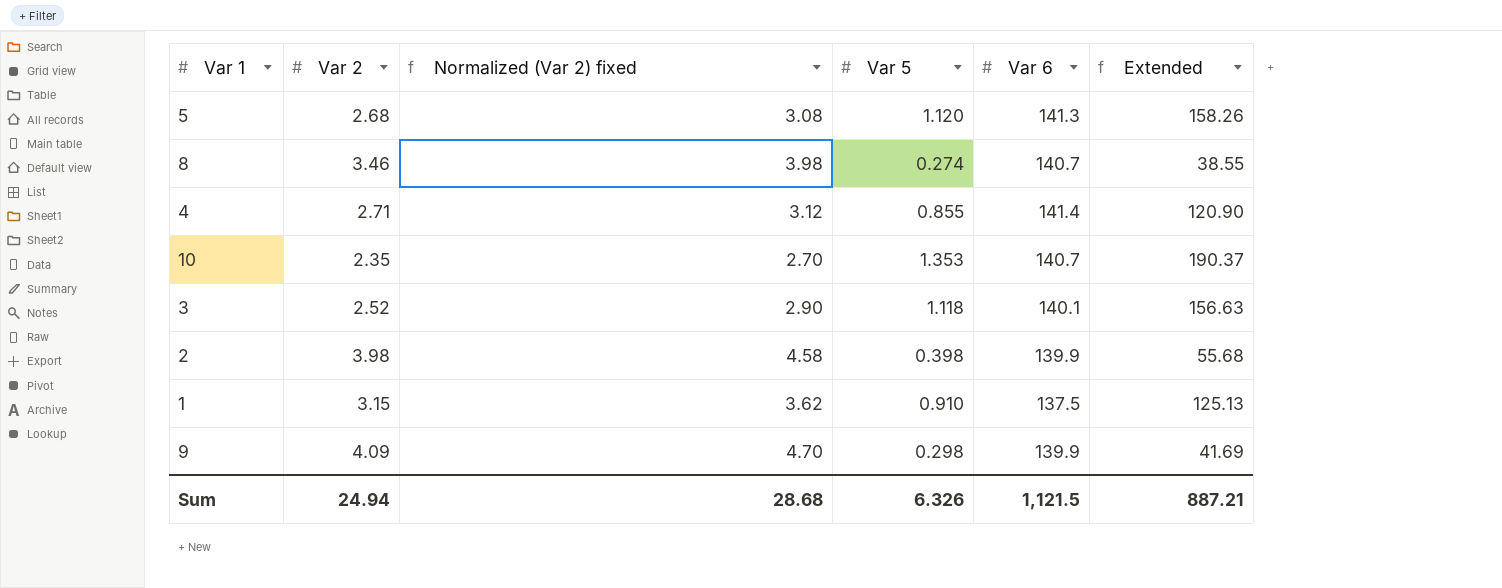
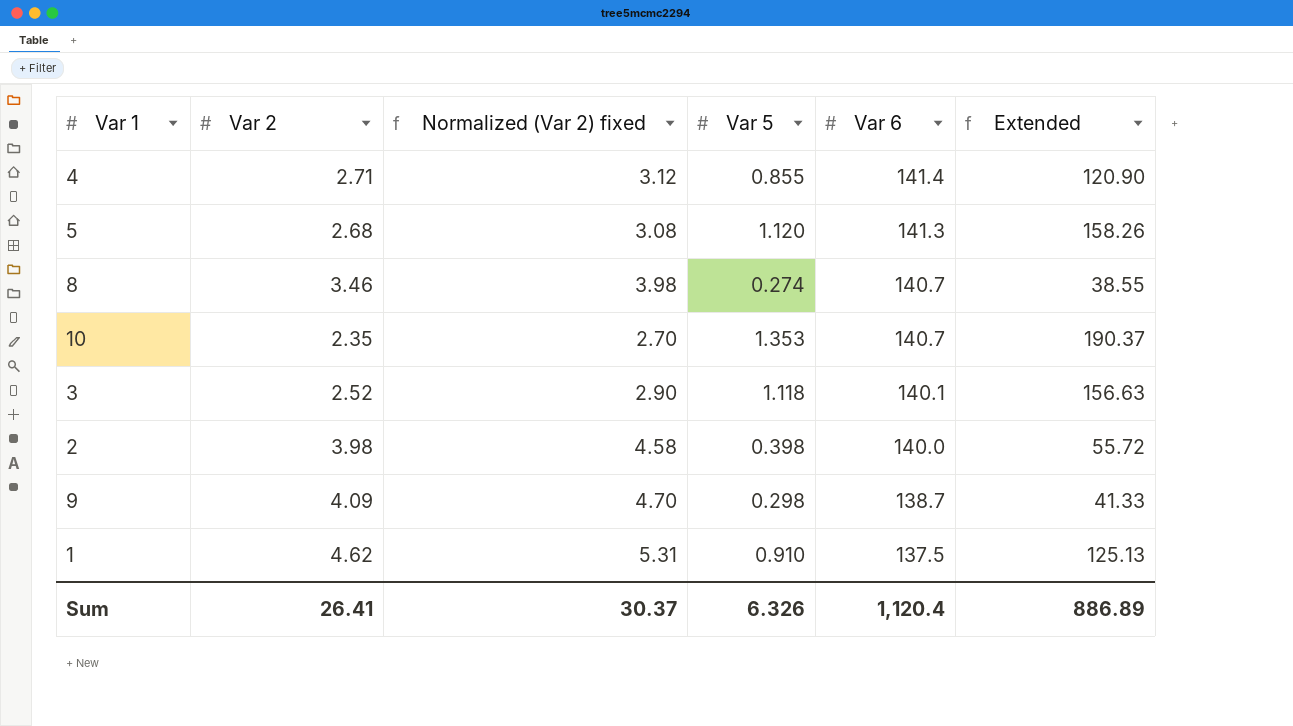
row order: none -> Var 6 descending
2 | Var 6: 139.9 -> 140.0
2 | Extended: 55.68 -> 55.72
9 | Var 6: 139.9 -> 138.7
9 | Extended: 41.69 -> 41.33
1 | Var 2: 3.15 -> 4.62
1 | Normalized (Var 2) fixed: 3.62 -> 5.31
Sum | Var 2: 24.94 -> 26.41
Sum | Normalized (Var 2) fixed: 28.68 -> 30.37
Sum | Var 6: 1,121.5 -> 1,120.4
Sum | Extended: 887.21 -> 886.89

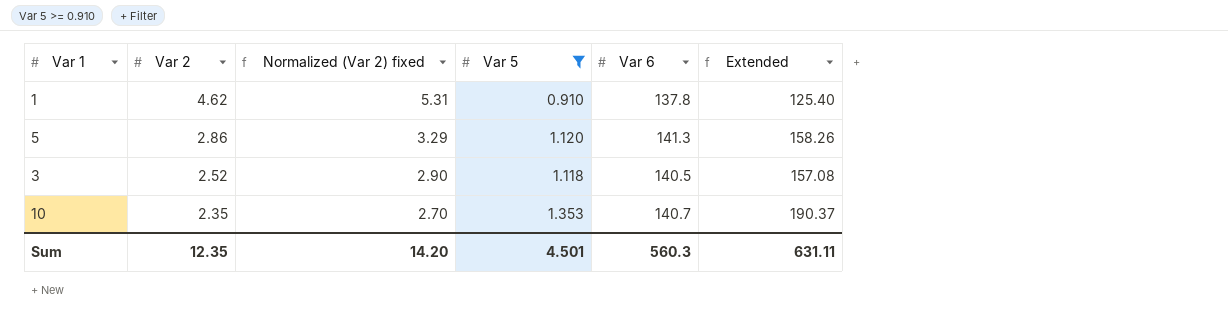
filter: none -> Var 5 >= 0.910
row order: Var 6 descending -> Var 2 descending
1 | Var 6: 137.5 -> 137.8
1 | Extended: 125.13 -> 125.40
5 | Var 2: 2.68 -> 2.86
5 | Normalized (Var 2) fixed: 3.08 -> 3.29
3 | Var 6: 140.1 -> 140.5
3 | Extended: 156.63 -> 157.08
Sum | Var 2: 26.41 -> 12.35
Sum | Normalized (Var 2) fixed: 30.37 -> 14.20
Sum | Var 5: 6.326 -> 4.501
Sum | Var 6: 1,120.4 -> 560.3
Sum | Extended: 886.89 -> 631.11

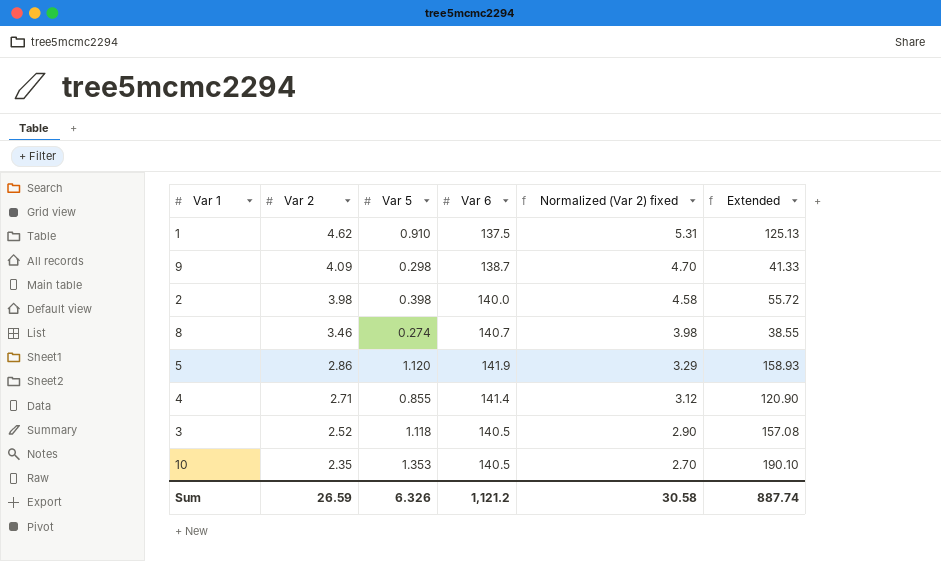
filter: Var 5 >= 0.910 -> none
column Normalized (Var 2) fixed | position: 3 -> 5
1 | Var 6: 137.8 -> 137.5
1 | Extended: 125.40 -> 125.13
5 | Var 6: 141.3 -> 141.9
5 | Extended: 158.26 -> 158.93
10 | Var 6: 140.7 -> 140.5
10 | Extended: 190.37 -> 190.10
Sum | Var 2: 12.35 -> 26.59
Sum | Var 5: 4.501 -> 6.326
Sum | Var 6: 560.3 -> 1,121.2
Sum | Normalized (Var 2) fixed: 14.20 -> 30.58
Sum | Extended: 631.11 -> 887.74

